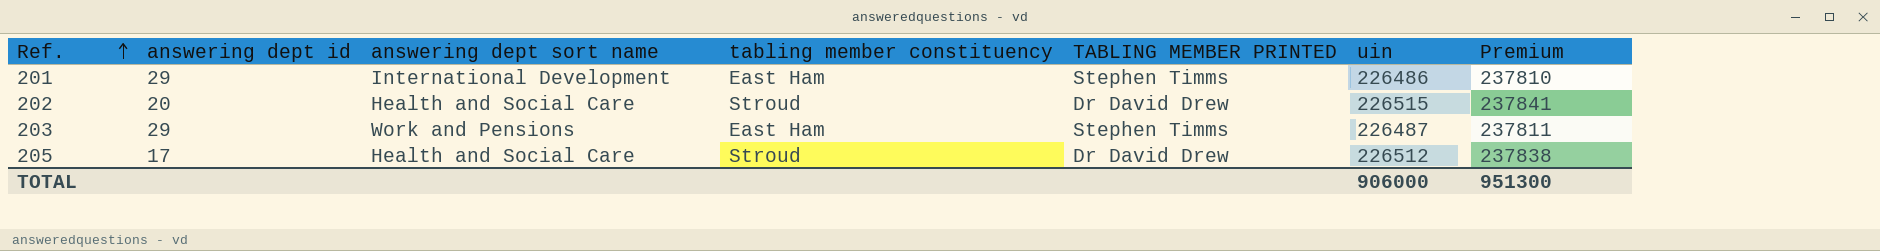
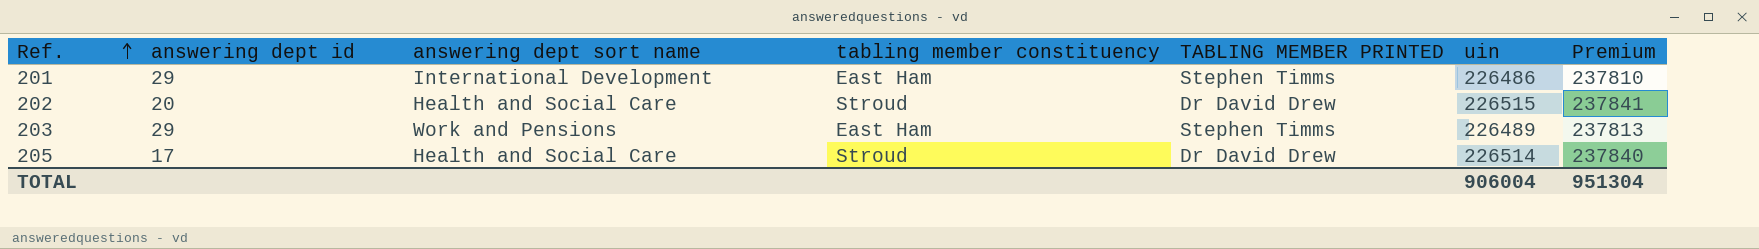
203 | uin: 226487 -> 226489
203 | Premium: 237811 -> 237813
205 | uin: 226512 -> 226514
205 | Premium: 237838 -> 237840
TOTAL | uin: 906000 -> 906004
TOTAL | Premium: 951300 -> 951304

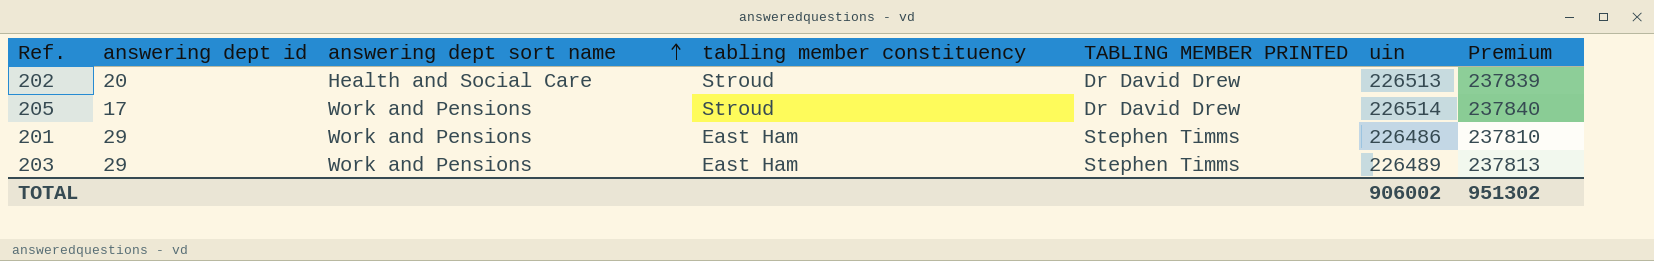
row order: Ref. ascending -> answering dept sort name ascending
202 | uin: 226515 -> 226513
202 | Premium: 237841 -> 237839
205 | answering dept sort name: Health and Social Care -> Work and Pensions
201 | answering dept sort name: International Development -> Work and Pensions
TOTAL | uin: 906004 -> 906002
TOTAL | Premium: 951304 -> 951302

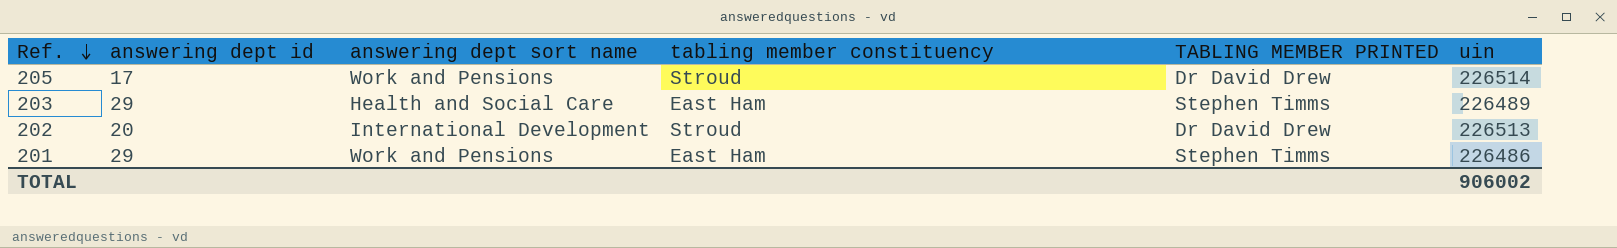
row order: answering dept sort name ascending -> Ref. descending
column Premium | formula: [uin] * 1.05 -> none
203 | answering dept sort name: Work and Pensions -> Health and Social Care
202 | answering dept sort name: Health and Social Care -> International Development

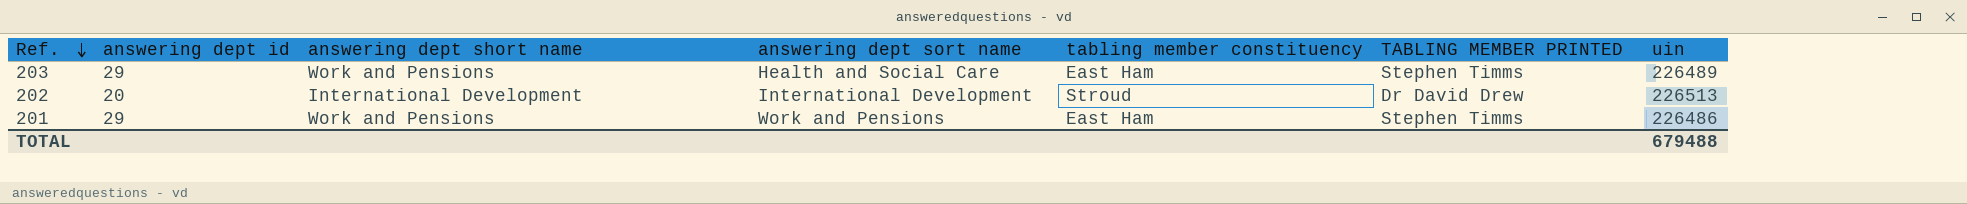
column answering dept short name | position: none -> 3
row 205: 17 | Work and Pensions | Stroud | Dr David Drew | 226514 -> none
TOTAL | uin: 906002 -> 679488

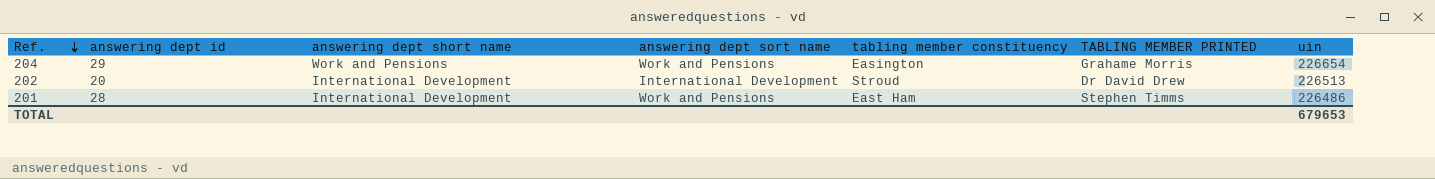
row 203: 29 | Work and Pensions | Health and Social Care | East Ham | Stephen Timms | 226489 -> none
row 204: none -> 29 | Work and Pensions | Work and Pensions | Easington | Grahame Morris | 226654
201 | answering dept id: 29 -> 28
201 | answering dept short name: Work and Pensions -> International Development
TOTAL | uin: 679488 -> 679653

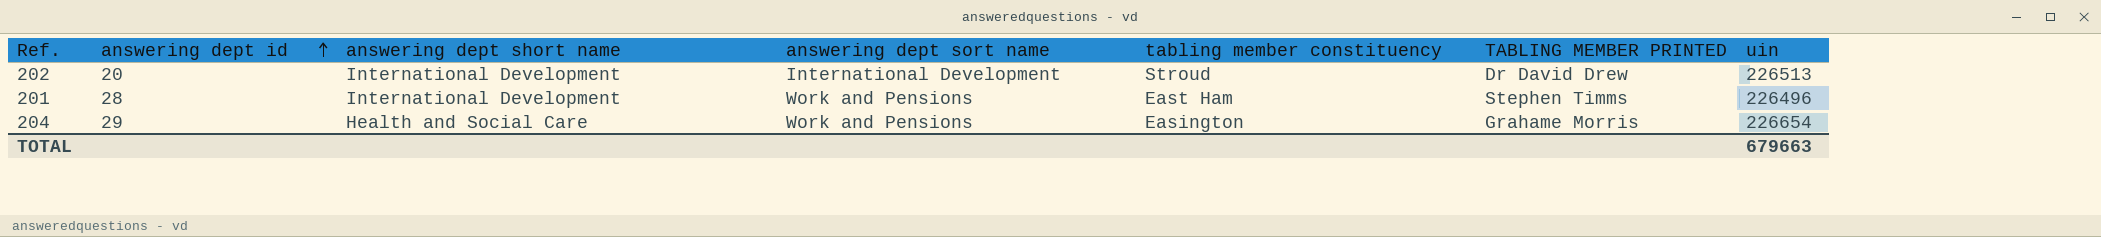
row order: Ref. descending -> answering dept id ascending
201 | uin: 226486 -> 226496
204 | answering dept short name: Work and Pensions -> Health and Social Care
TOTAL | uin: 679653 -> 679663

